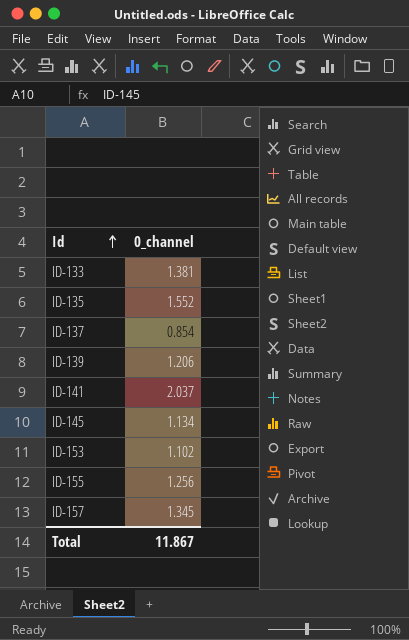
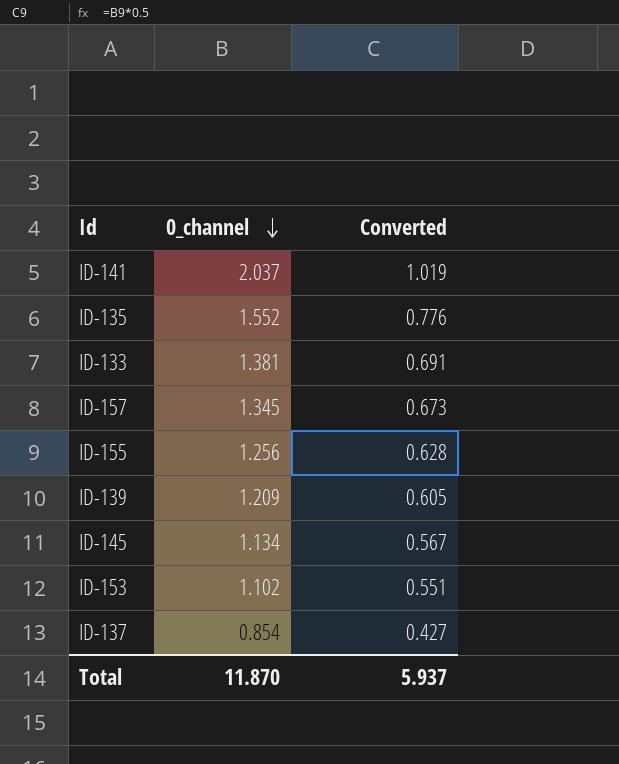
row order: Id ascending -> 0_channel descending
column Converted | formula: none -> [0_channel] * 0.5
ID-139 | 0_channel: 1.206 -> 1.209
Total | 0_channel: 11.867 -> 11.870

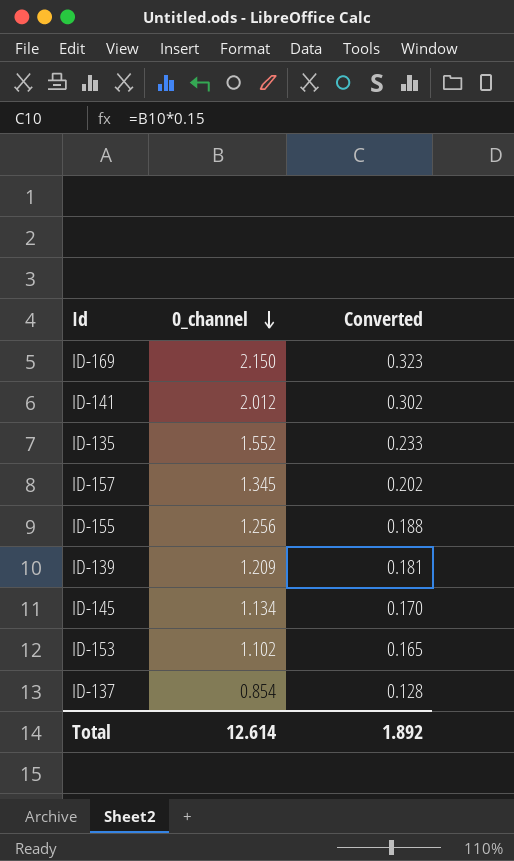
column Converted | formula: [0_channel] * 0.5 -> [0_channel] * 0.15
row ID-133: 1.381 | 0.691 -> none
row ID-169: none -> 2.150 | 0.323
ID-141 | 0_channel: 2.037 -> 2.012
Total | 0_channel: 11.870 -> 12.614
Total | Converted: 5.937 -> 1.892

